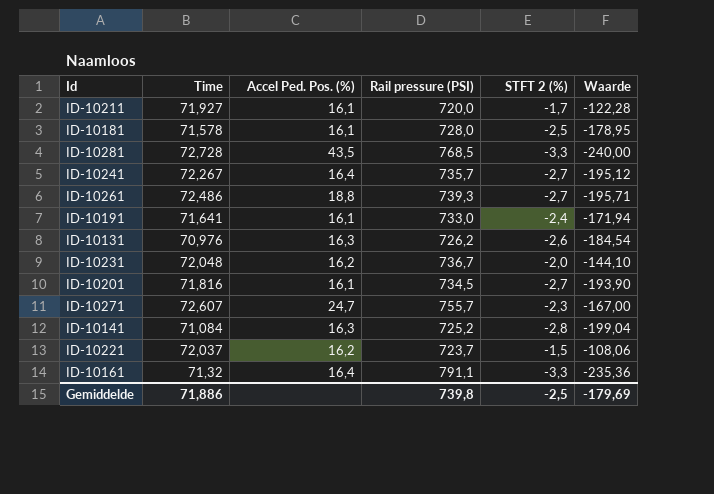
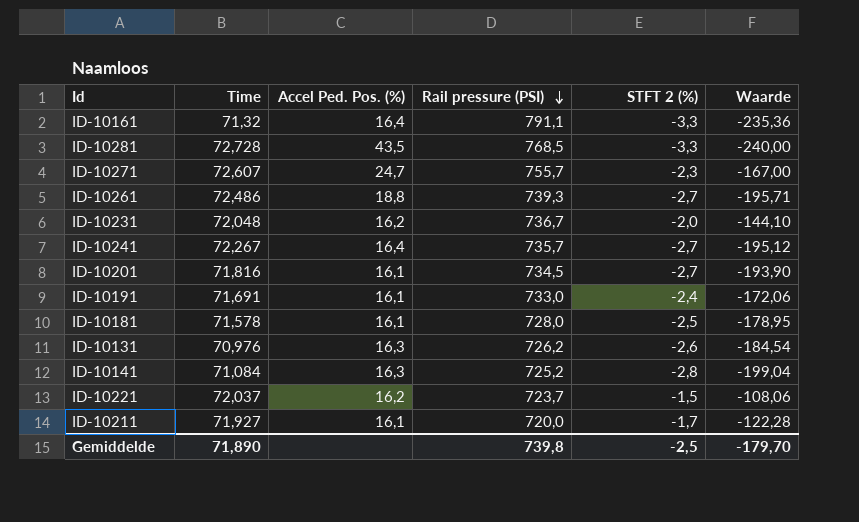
row order: none -> Rail pressure (PSI) descending
ID-10191 | Time: 71,641 -> 71,691
ID-10191 | Waarde: -171,94 -> -172,06
Gemiddelde | Time: 71,886 -> 71,890
Gemiddelde | Waarde: -179,69 -> -179,70

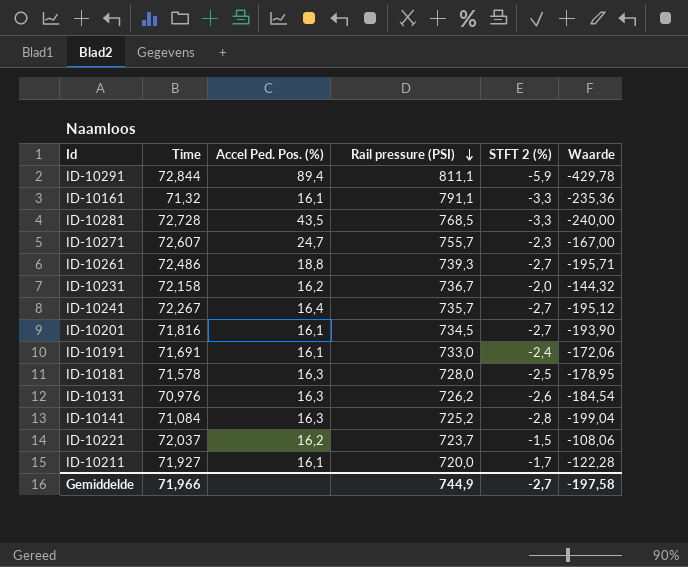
row ID-10291: none -> 72,844 | 89,4 | 811,1 | -5,9 | -429,78
ID-10161 | Accel Ped. Pos. (%): 16,4 -> 16,1
ID-10231 | Time: 72,048 -> 72,158
ID-10231 | Waarde: -144,10 -> -144,32
ID-10181 | Accel Ped. Pos. (%): 16,1 -> 16,3
Gemiddelde | Time: 71,890 -> 71,966
Gemiddelde | Rail pressure (PSI): 739,8 -> 744,9
Gemiddelde | STFT 2 (%): -2,5 -> -2,7
Gemiddelde | Waarde: -179,70 -> -197,58

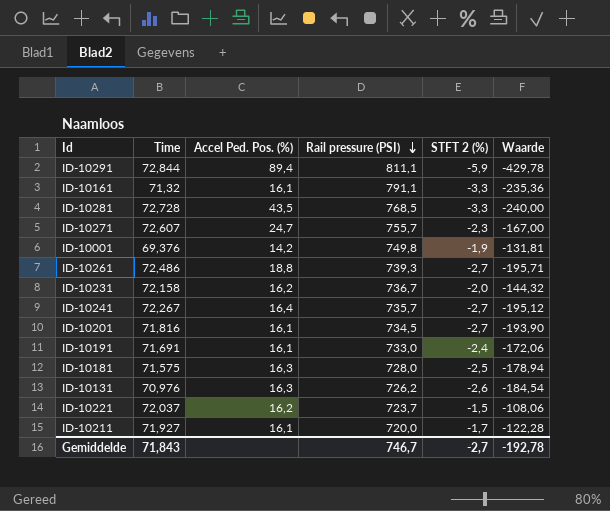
row ID-10141: 71,084 | 16,3 | 725,2 | -2,8 | -199,04 -> none
row ID-10001: none -> 69,376 | 14,2 | 749,8 | -1,9 | -131,81
ID-10181 | Time: 71,578 -> 71,575
ID-10181 | Waarde: -178,95 -> -178,94
Gemiddelde | Time: 71,966 -> 71,843
Gemiddelde | Rail pressure (PSI): 744,9 -> 746,7
Gemiddelde | Waarde: -197,58 -> -192,78

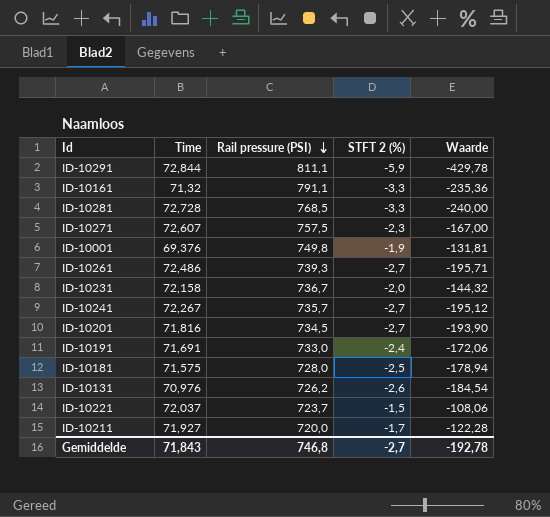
column Accel Ped. Pos. (%) | position: 3 -> none
ID-10271 | Rail pressure (PSI): 755,7 -> 757,5
Gemiddelde | Rail pressure (PSI): 746,7 -> 746,8

